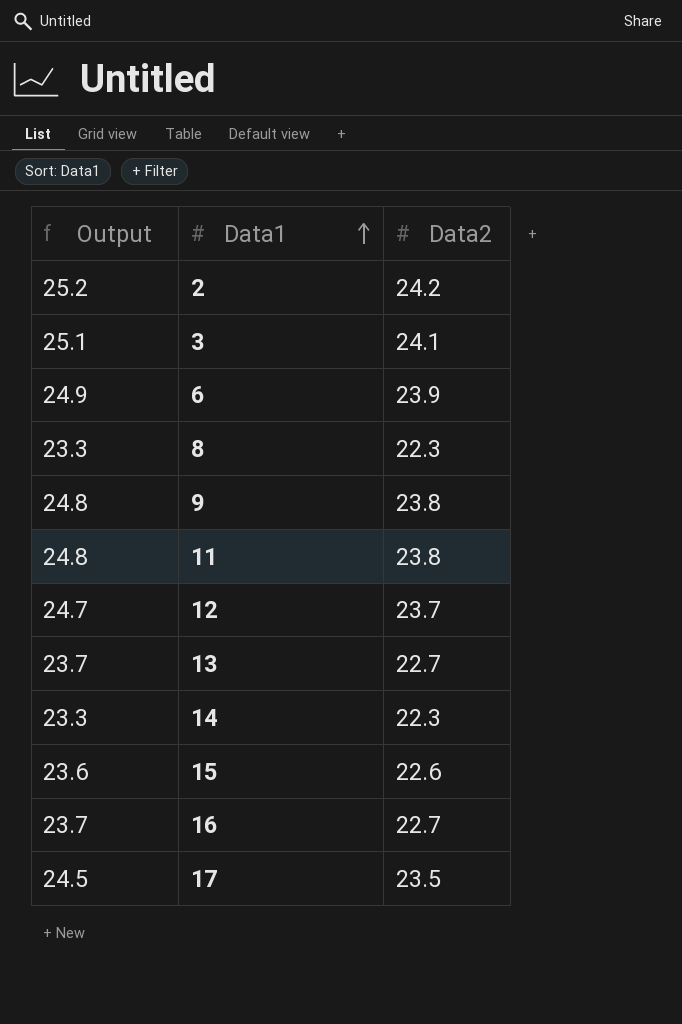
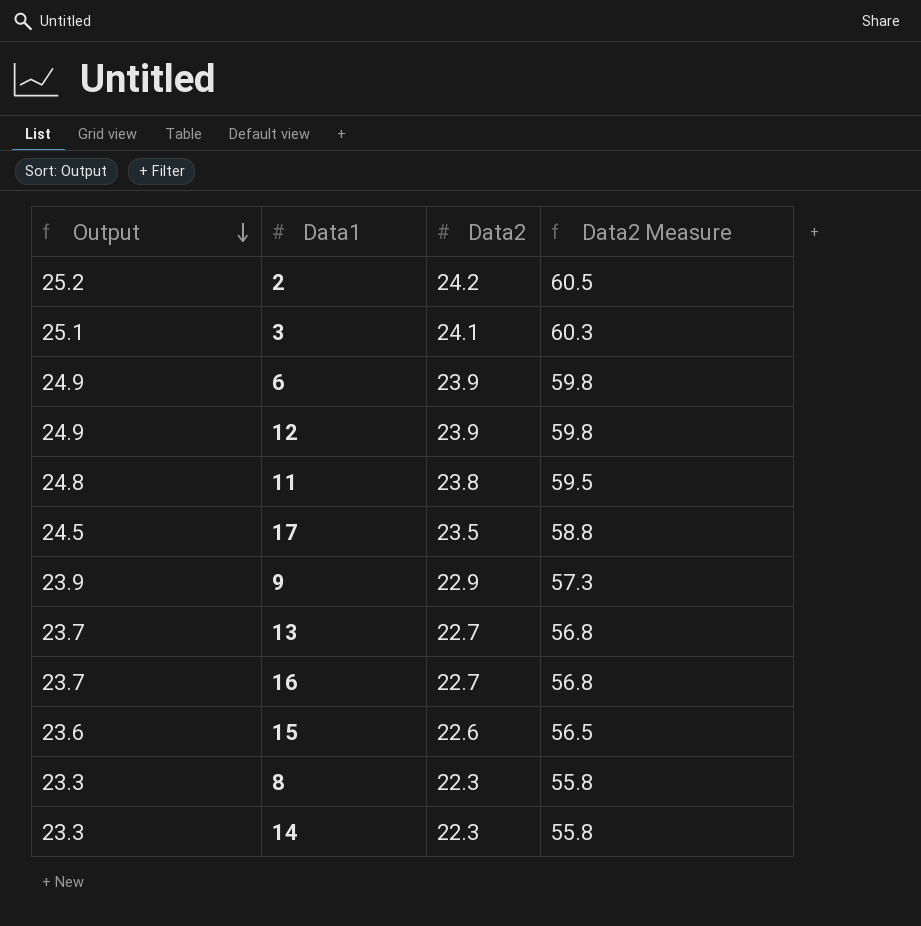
row order: Data1 ascending -> Output descending
column Data2 Measure | formula: none -> [Data2] * 2.5
12 | Output: 24.7 -> 24.9
12 | Data2: 23.7 -> 23.9
9 | Output: 24.8 -> 23.9
9 | Data2: 23.8 -> 22.9

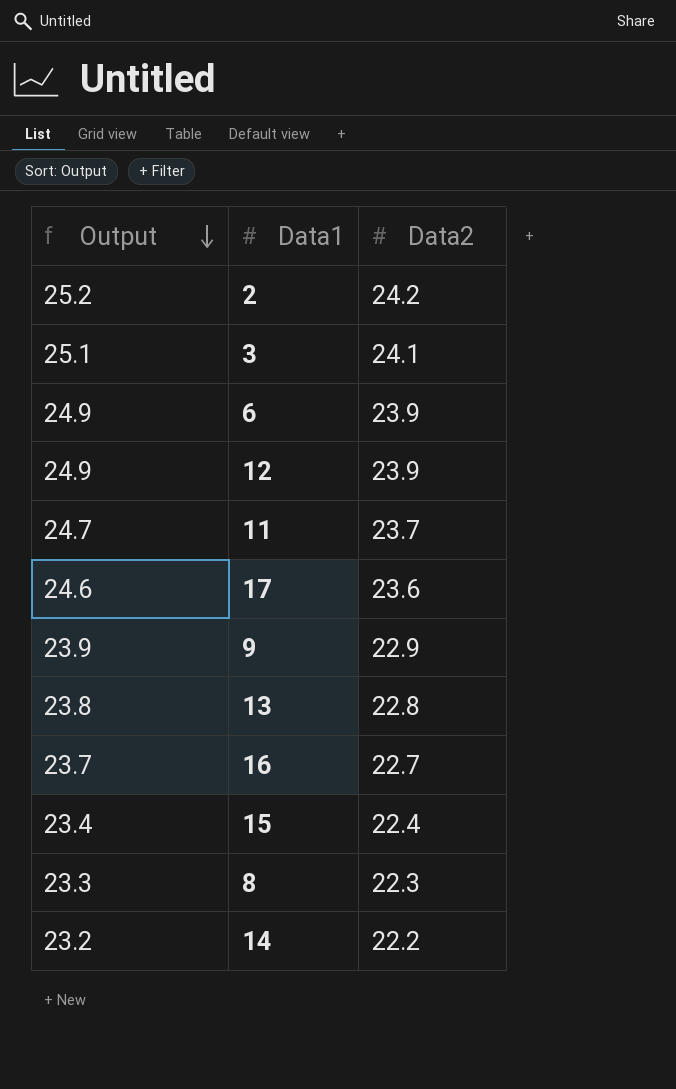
column Data2 Measure | formula: [Data2] * 2.5 -> none
11 | Output: 24.8 -> 24.7
11 | Data2: 23.8 -> 23.7
17 | Output: 24.5 -> 24.6
17 | Data2: 23.5 -> 23.6
13 | Output: 23.7 -> 23.8
13 | Data2: 22.7 -> 22.8
15 | Output: 23.6 -> 23.4
15 | Data2: 22.6 -> 22.4
14 | Output: 23.3 -> 23.2
14 | Data2: 22.3 -> 22.2

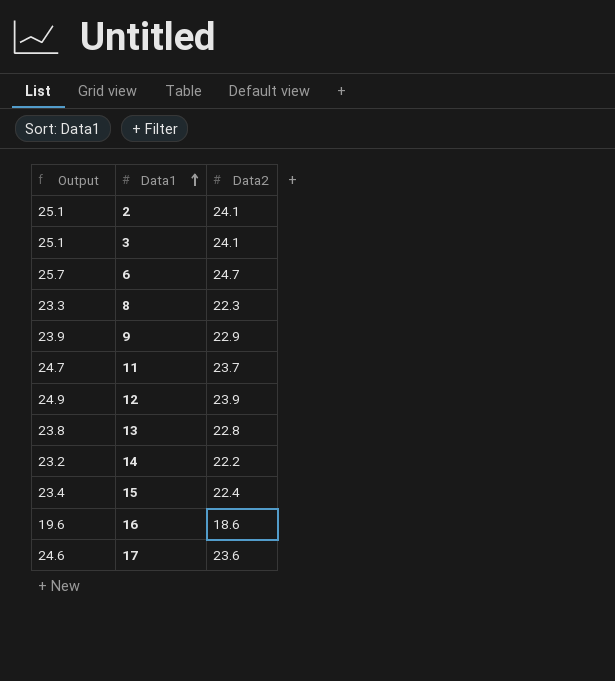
row order: Output descending -> Data1 ascending
2 | Output: 25.2 -> 25.1
2 | Data2: 24.2 -> 24.1
6 | Output: 24.9 -> 25.7
6 | Data2: 23.9 -> 24.7
16 | Output: 23.7 -> 19.6
16 | Data2: 22.7 -> 18.6

